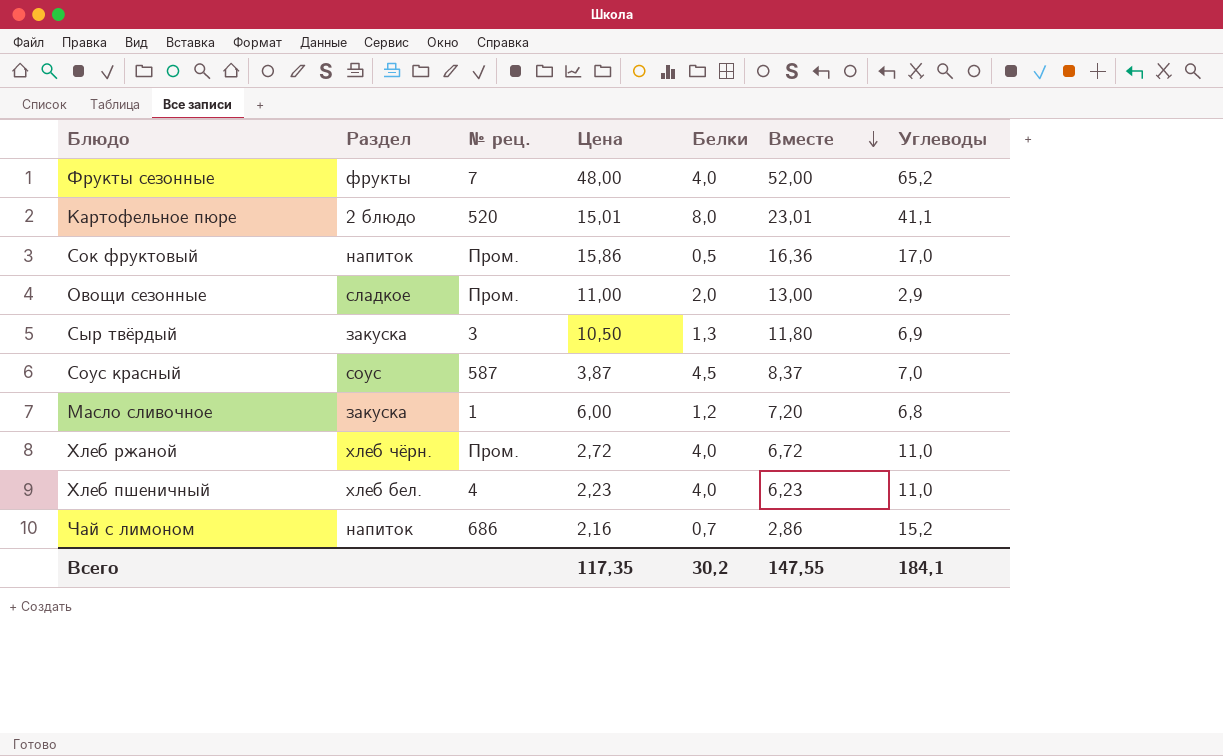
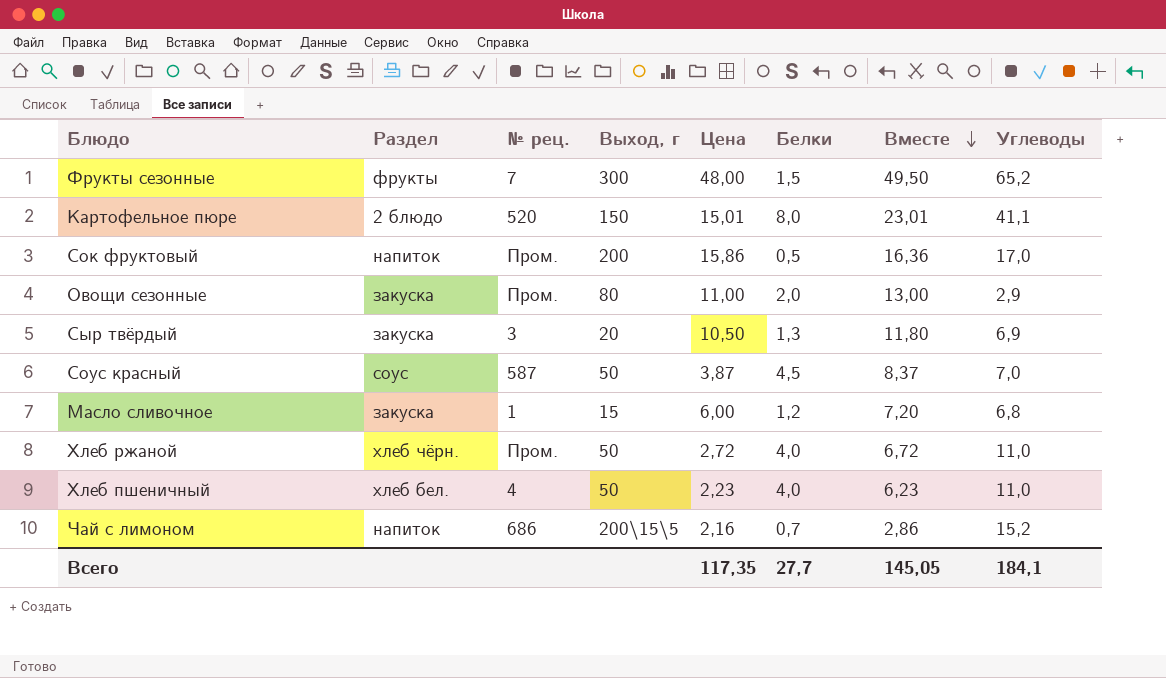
column Выход, г | position: none -> 4
Фрукты сезонные | Белки: 4,0 -> 1,5
Фрукты сезонные | Вместе: 52,00 -> 49,50
Овощи сезонные | Раздел: сладкое -> закуска
Всего | Белки: 30,2 -> 27,7
Всего | Вместе: 147,55 -> 145,05

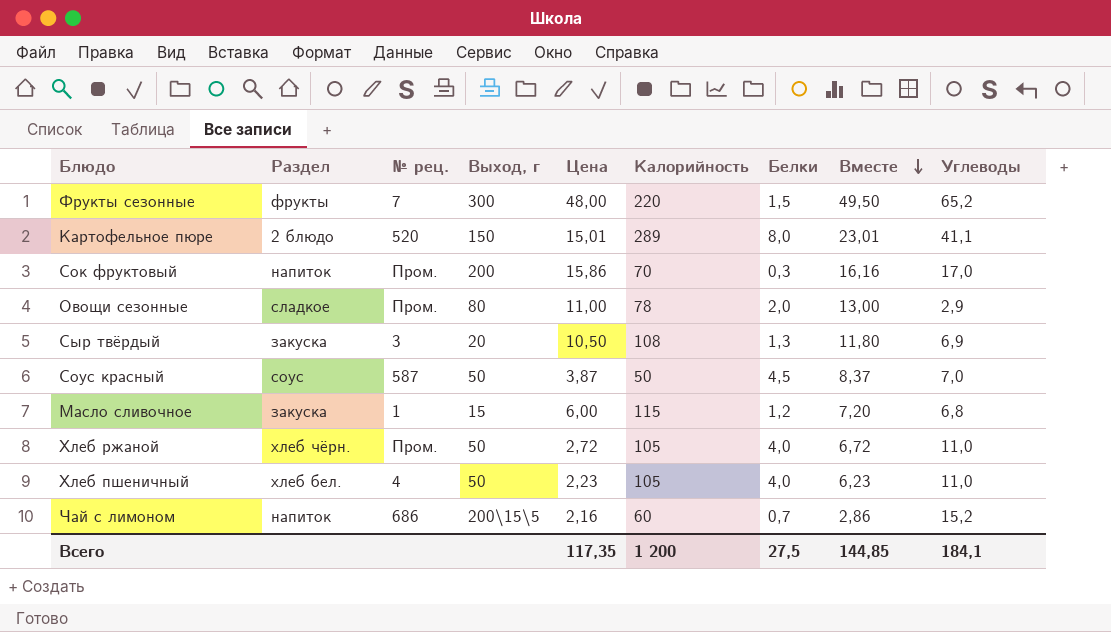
column Калорийность | position: none -> 6
Сок фруктовый | Белки: 0,5 -> 0,3
Сок фруктовый | Вместе: 16,36 -> 16,16
Овощи сезонные | Раздел: закуска -> сладкое
Всего | Белки: 27,7 -> 27,5
Всего | Вместе: 145,05 -> 144,85

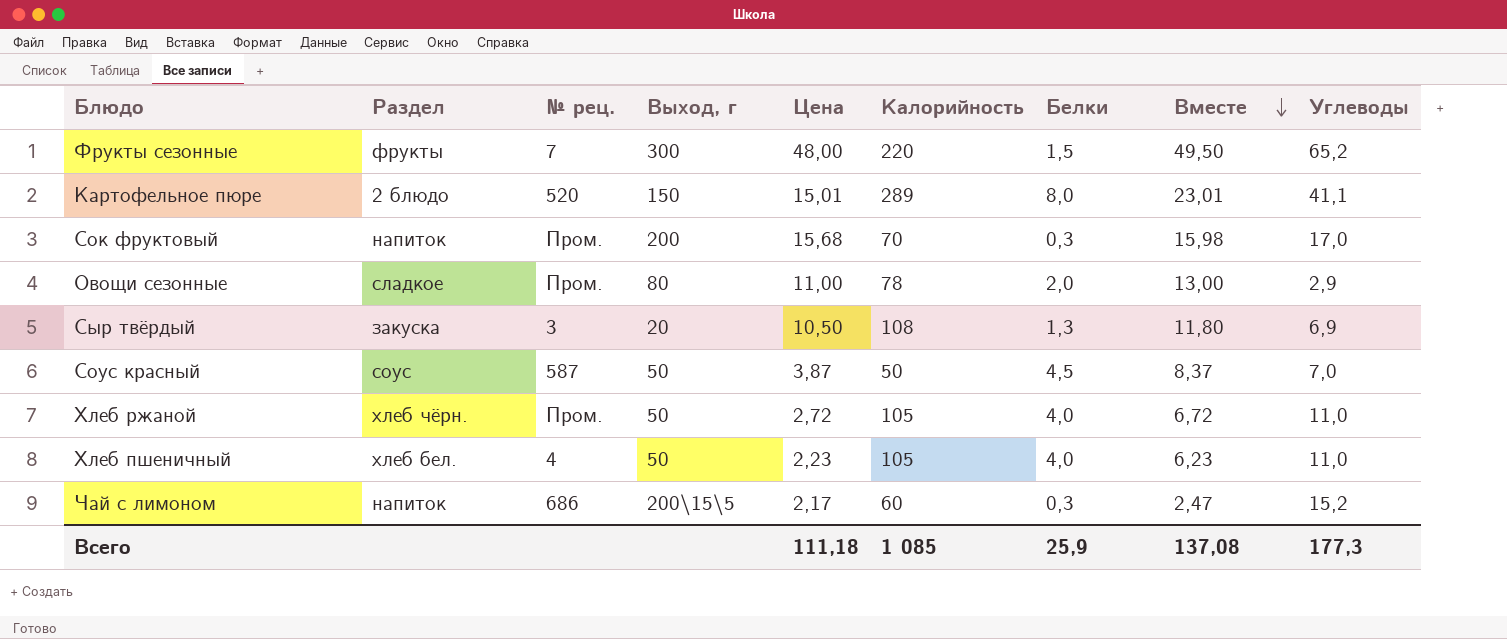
row Масло сливочное: закуска | 1 | 15 | 6,00 | 115 | 1,2 | 7,20 | 6,8 -> none
Сок фруктовый | Цена: 15,86 -> 15,68
Сок фруктовый | Вместе: 16,16 -> 15,98
Чай с лимоном | Цена: 2,16 -> 2,17
Чай с лимоном | Белки: 0,7 -> 0,3
Чай с лимоном | Вместе: 2,86 -> 2,47
Всего | Цена: 117,35 -> 111,18
Всего | Калорийность: 1 200 -> 1 085
Всего | Белки: 27,5 -> 25,9
Всего | Вместе: 144,85 -> 137,08
Всего | Углеводы: 184,1 -> 177,3

